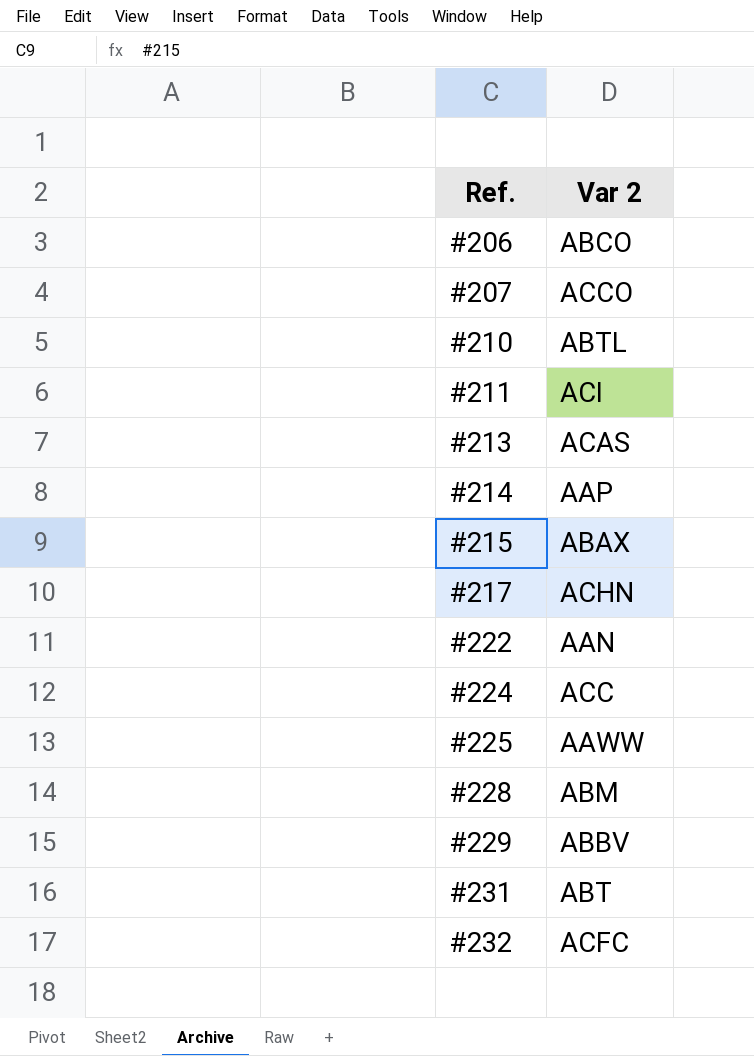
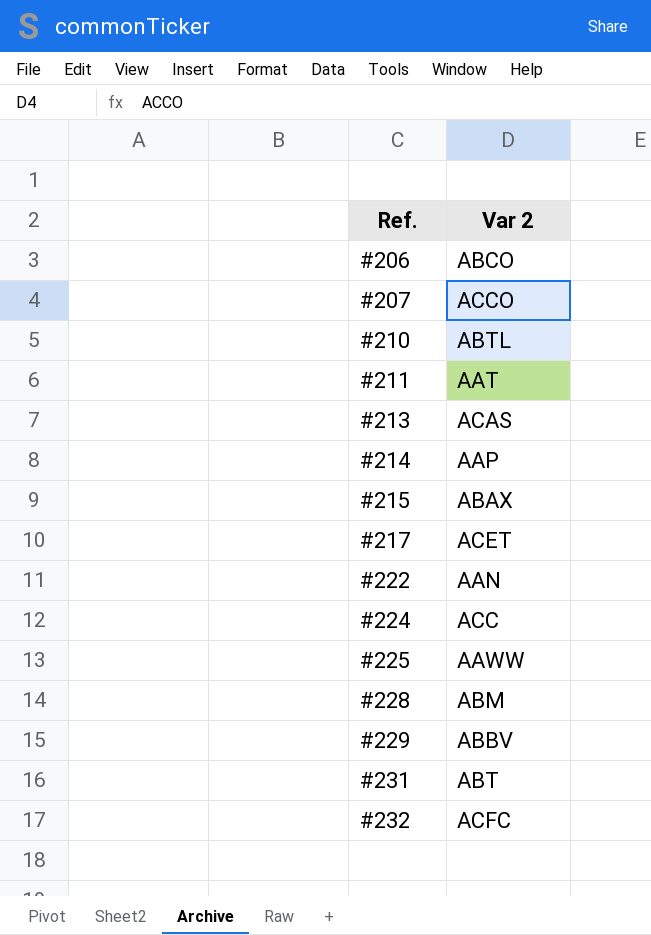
#211 | Var 2: ACI -> AAT
#217 | Var 2: ACHN -> ACET

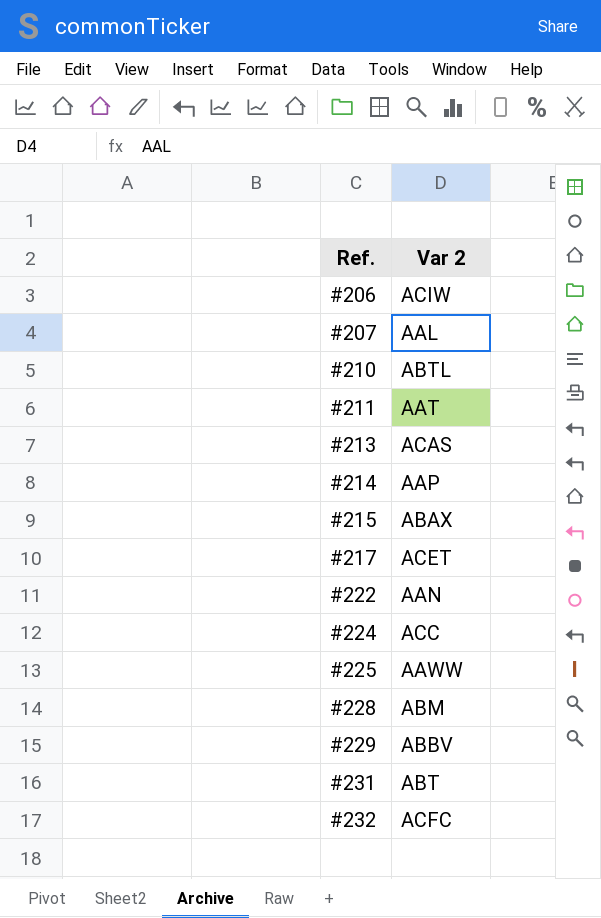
#206 | Var 2: ABCO -> ACIW
#207 | Var 2: ACCO -> AAL

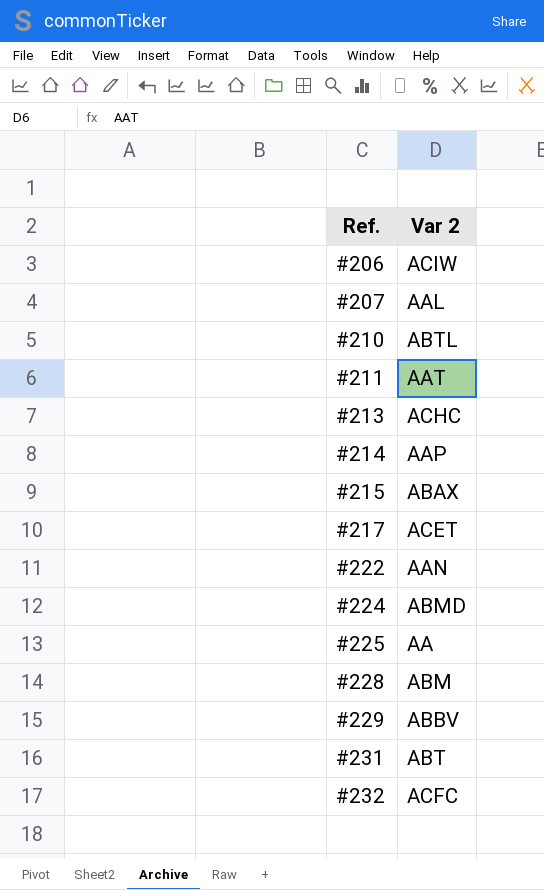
#213 | Var 2: ACAS -> ACHC
#224 | Var 2: ACC -> ABMD
#225 | Var 2: AAWW -> AA

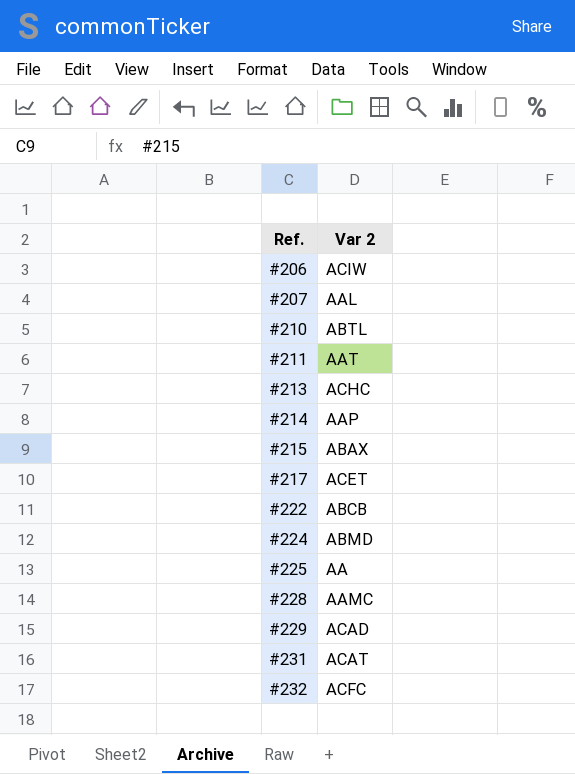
#222 | Var 2: AAN -> ABCB
#228 | Var 2: ABM -> AAMC
#229 | Var 2: ABBV -> ACAD
#231 | Var 2: ABT -> ACAT

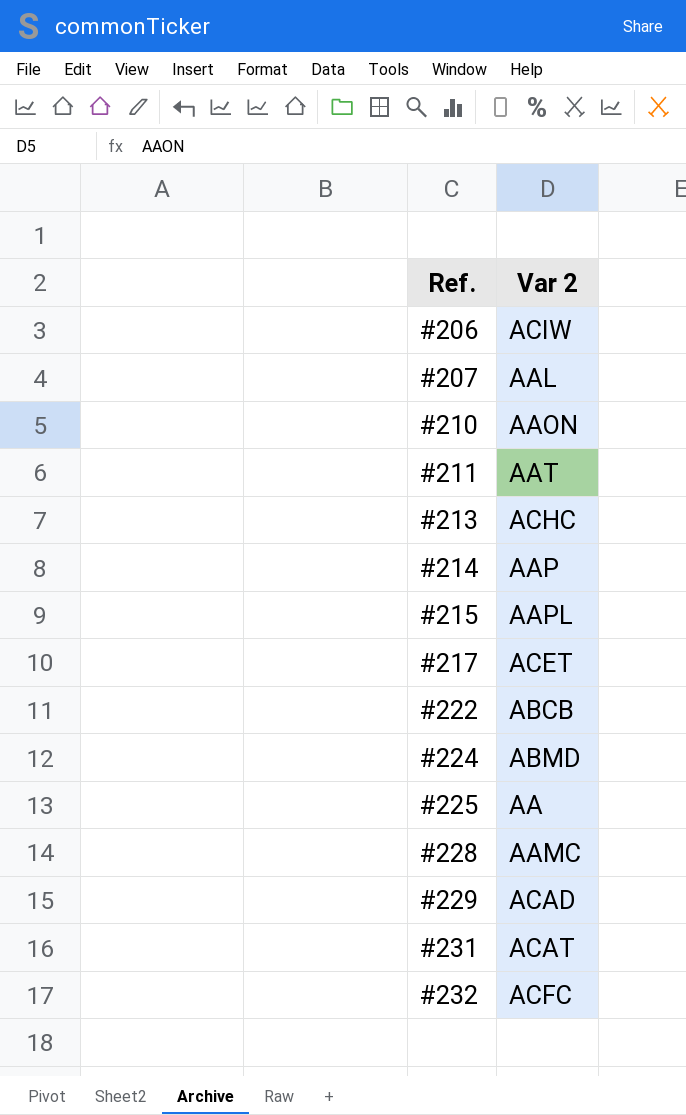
#210 | Var 2: ABTL -> AAON
#215 | Var 2: ABAX -> AAPL

